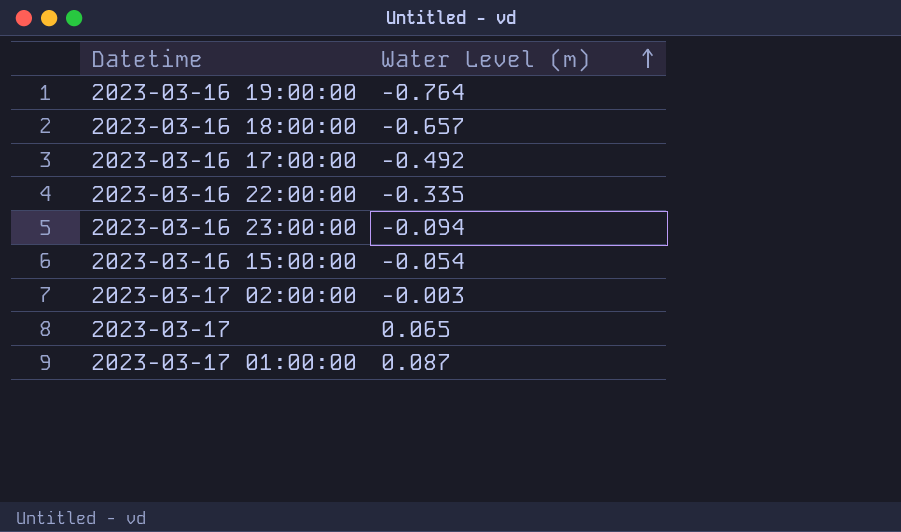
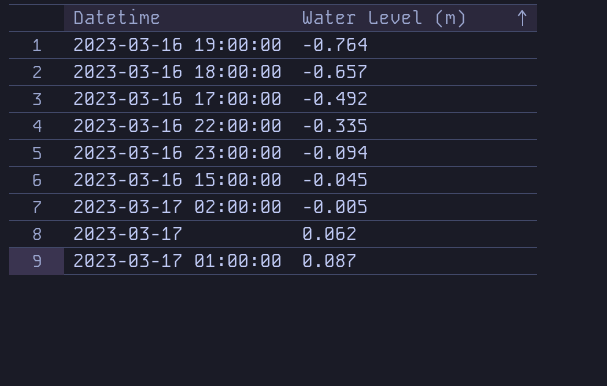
2023-03-16 15:00:00 | Water Level (m): -0.054 -> -0.045
2023-03-17 02:00:00 | Water Level (m): -0.003 -> -0.005
2023-03-17 | Water Level (m): 0.065 -> 0.062

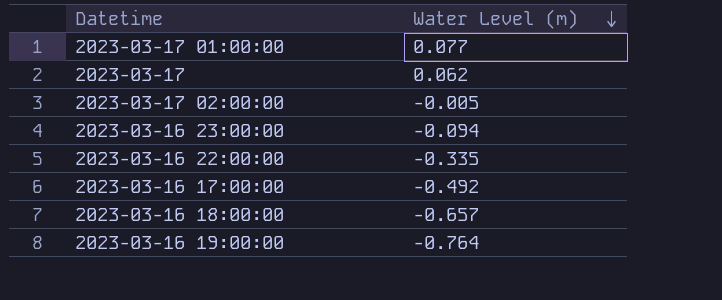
row order: Water Level (m) ascending -> Water Level (m) descending
row 2023-03-16 15:00:00: -0.045 -> none
2023-03-17 01:00:00 | Water Level (m): 0.087 -> 0.077

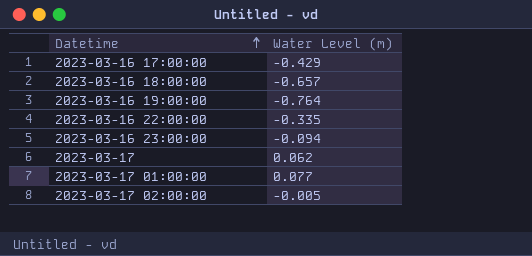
row order: Water Level (m) descending -> Datetime ascending
2023-03-16 17:00:00 | Water Level (m): -0.492 -> -0.429

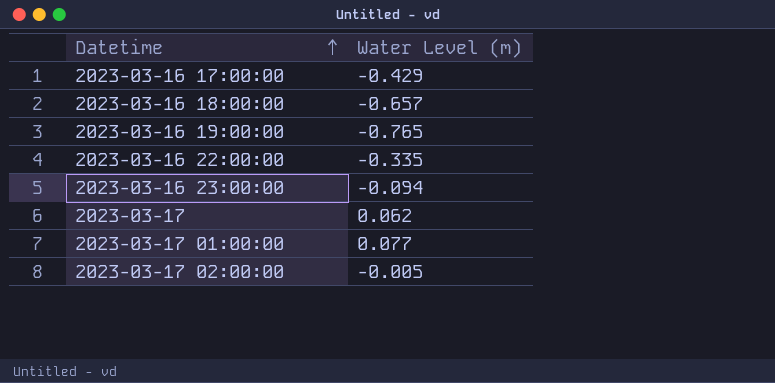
2023-03-16 19:00:00 | Water Level (m): -0.764 -> -0.765

